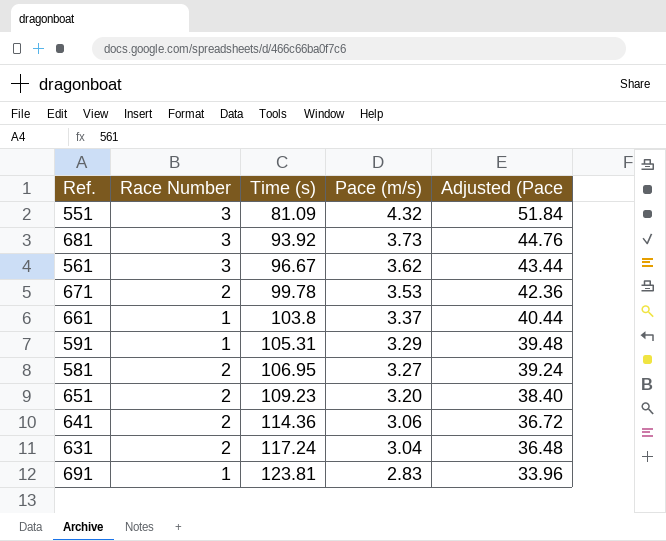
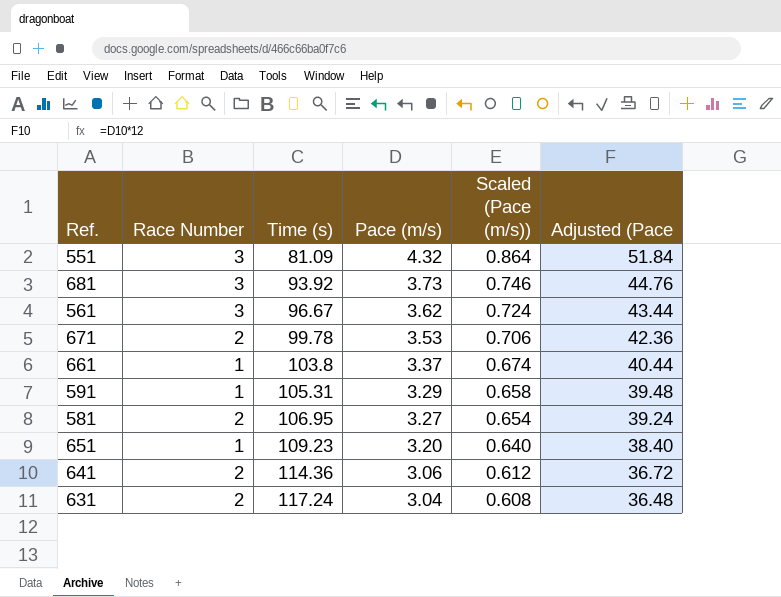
column Scaled (Pace (m/s)) | formula: none -> [Pace (m/s)] * 0.2
row 691: 1 | 123.81 | 2.83 | 33.96 -> none
651 | Race Number: 2 -> 1

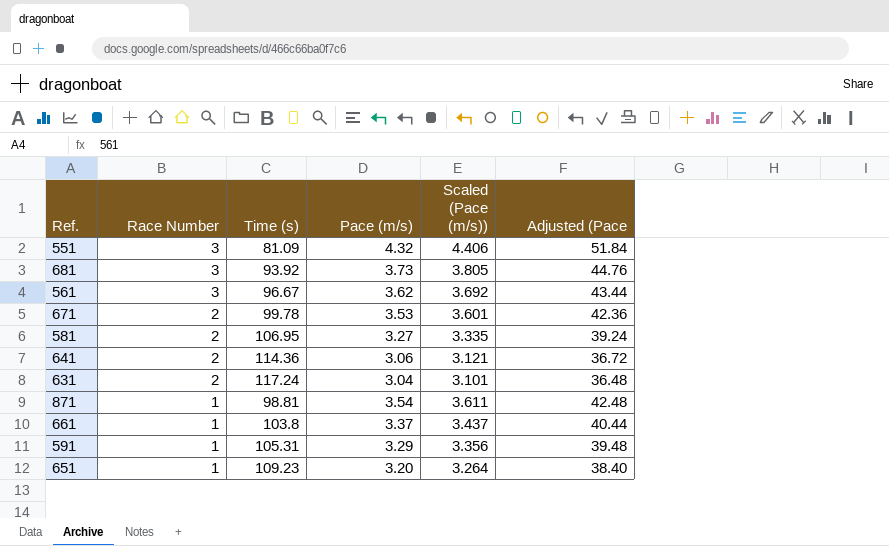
row order: Time (s) ascending -> Race Number descending
column Scaled (Pace (m/s)) | formula: [Pace (m/s)] * 0.2 -> [Pace (m/s)] * 1.02
row 871: none -> 1 | 98.81 | 3.54 | 3.611 | 42.48

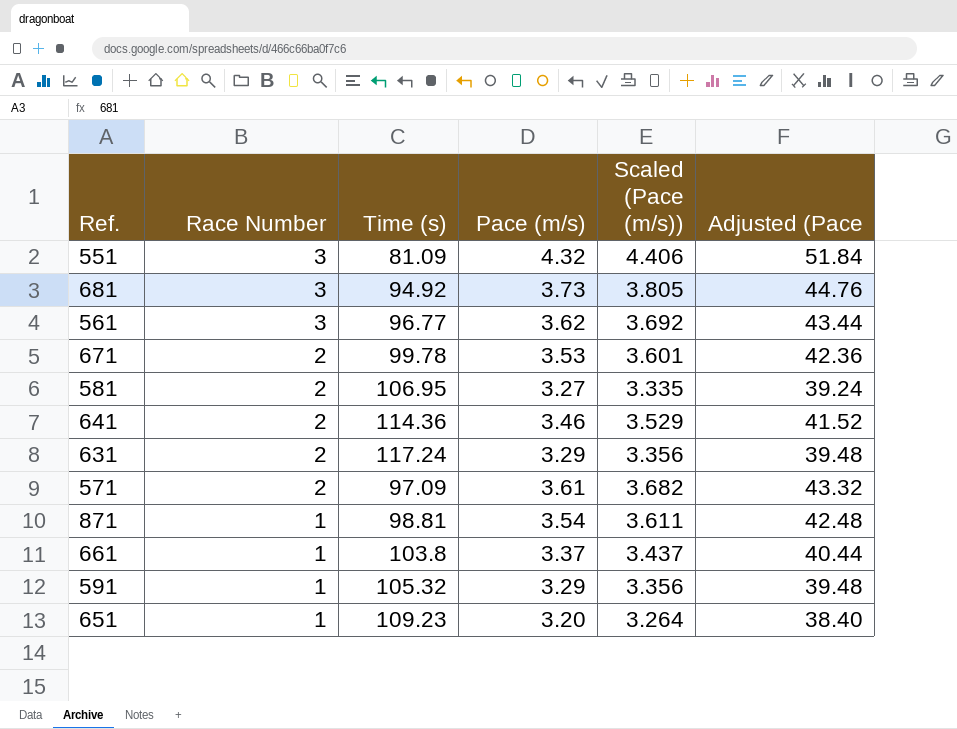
681 | Time (s): 93.92 -> 94.92
561 | Time (s): 96.67 -> 96.77
641 | Pace (m/s): 3.06 -> 3.46
641 | Scaled (Pace (m/s)): 3.121 -> 3.529
641 | Adjusted (Pace: 36.72 -> 41.52
631 | Pace (m/s): 3.04 -> 3.29
631 | Scaled (Pace (m/s)): 3.101 -> 3.356
631 | Adjusted (Pace: 36.48 -> 39.48
row 571: none -> 2 | 97.09 | 3.61 | 3.682 | 43.32
591 | Time (s): 105.31 -> 105.32

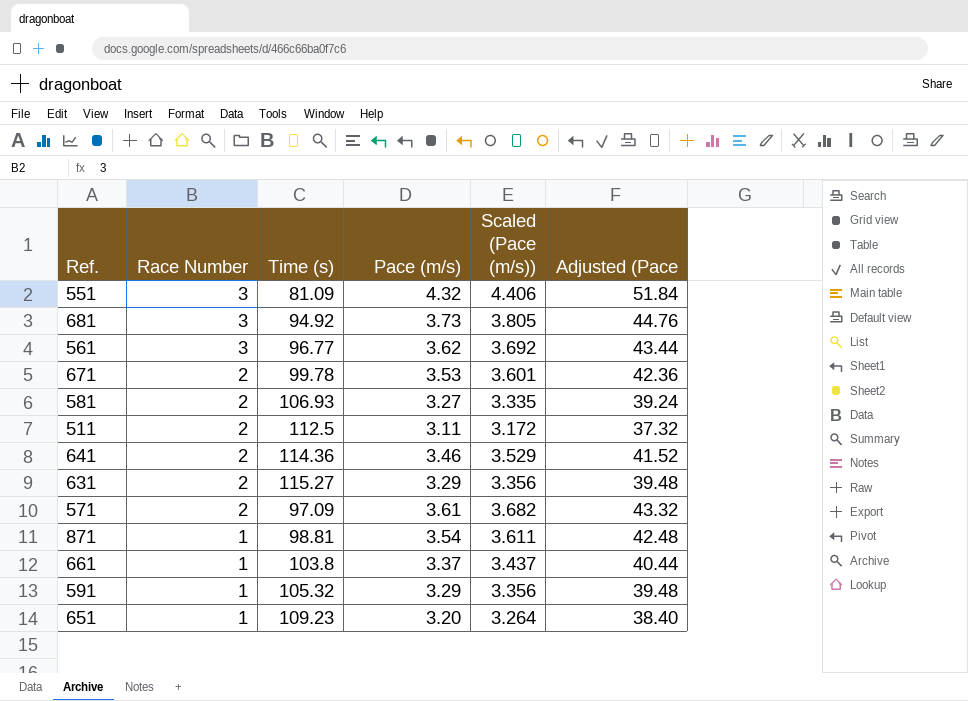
581 | Time (s): 106.95 -> 106.93
row 511: none -> 2 | 112.5 | 3.11 | 3.172 | 37.32
631 | Time (s): 117.24 -> 115.27

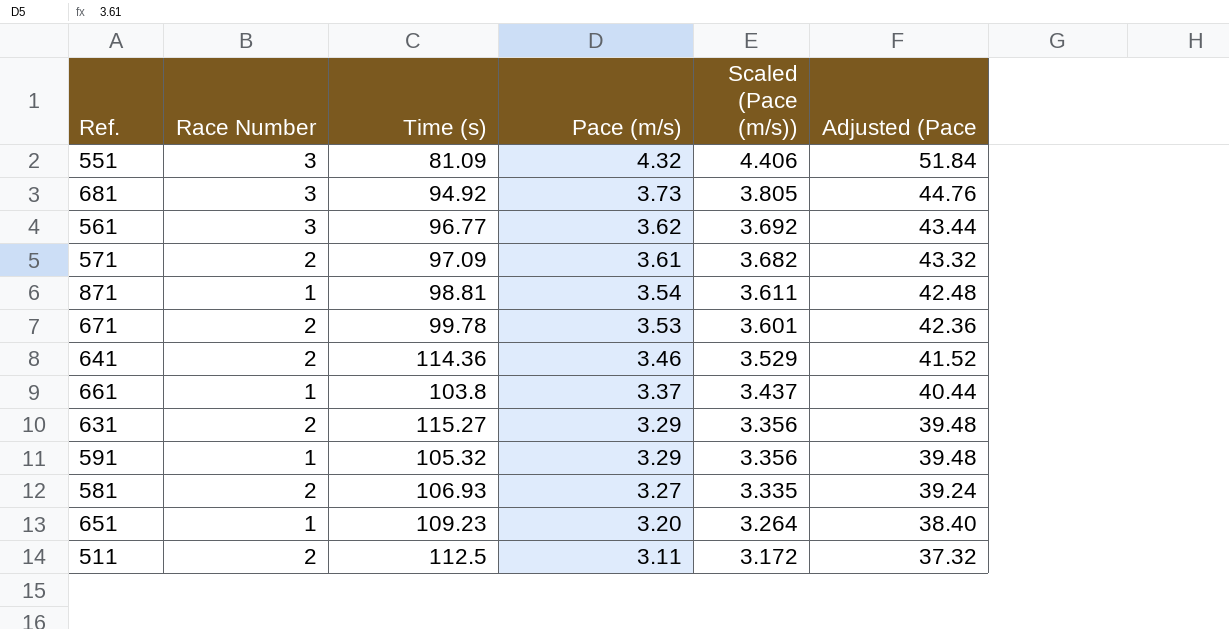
row order: Race Number descending -> Pace (m/s) descending

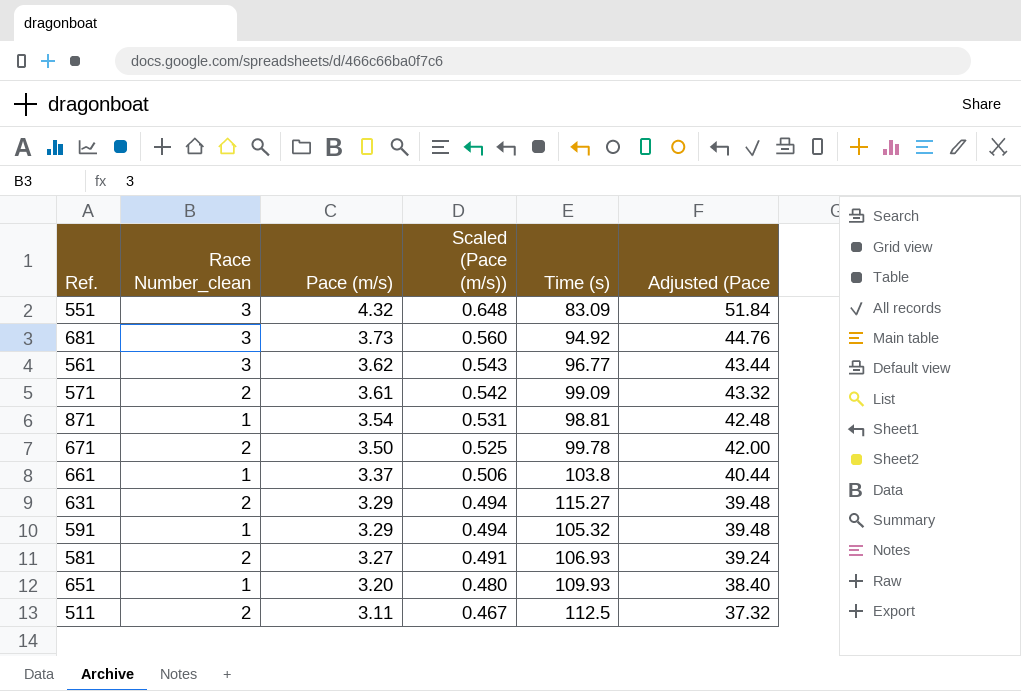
column name: Race Number -> Race Number_clean
column Scaled (Pace (m/s)) | formula: [Pace (m/s)] * 1.02 -> [Pace (m/s)] * 0.15
column Time (s) | position: 3 -> 5
row 641: 2 | 114.36 | 3.46 | 3.529 | 41.52 -> none
551 | Time (s): 81.09 -> 83.09
571 | Time (s): 97.09 -> 99.09
671 | Pace (m/s): 3.53 -> 3.50
671 | Adjusted (Pace: 42.36 -> 42.00
651 | Time (s): 109.23 -> 109.93

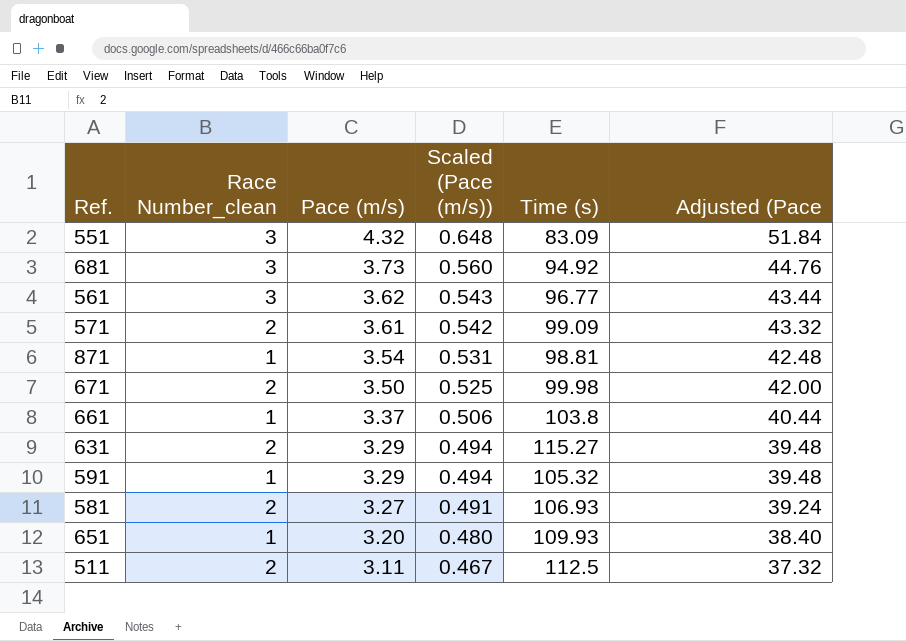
671 | Time (s): 99.78 -> 99.98

